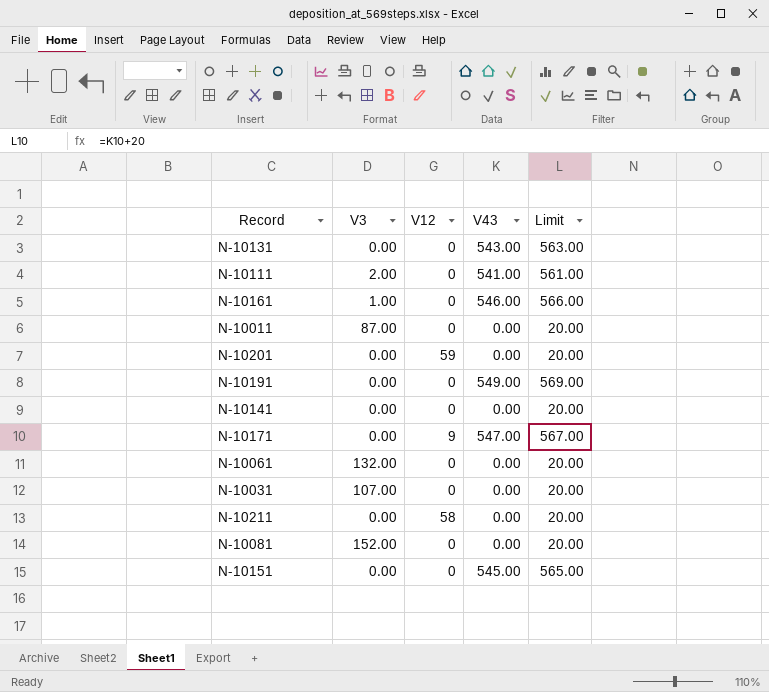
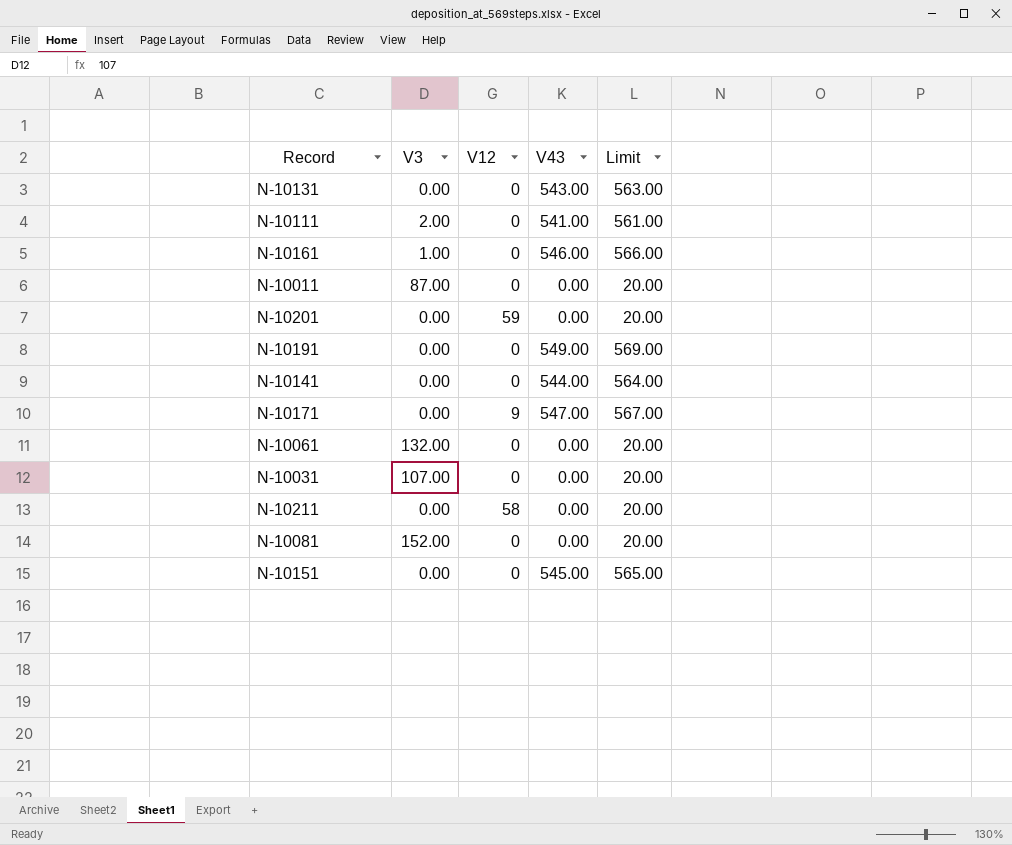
N-10141 | V43: 0.00 -> 544.00
N-10141 | Limit: 20.00 -> 564.00

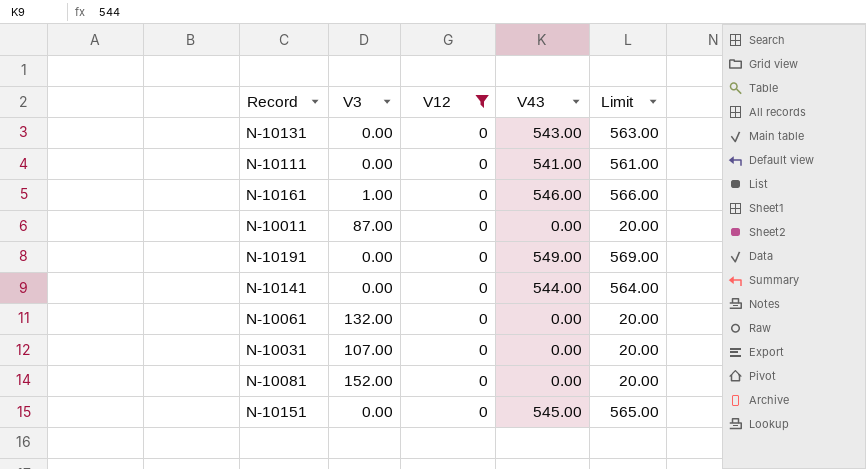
filter: none -> V12 = 0
N-10111 | V3: 2.00 -> 0.00

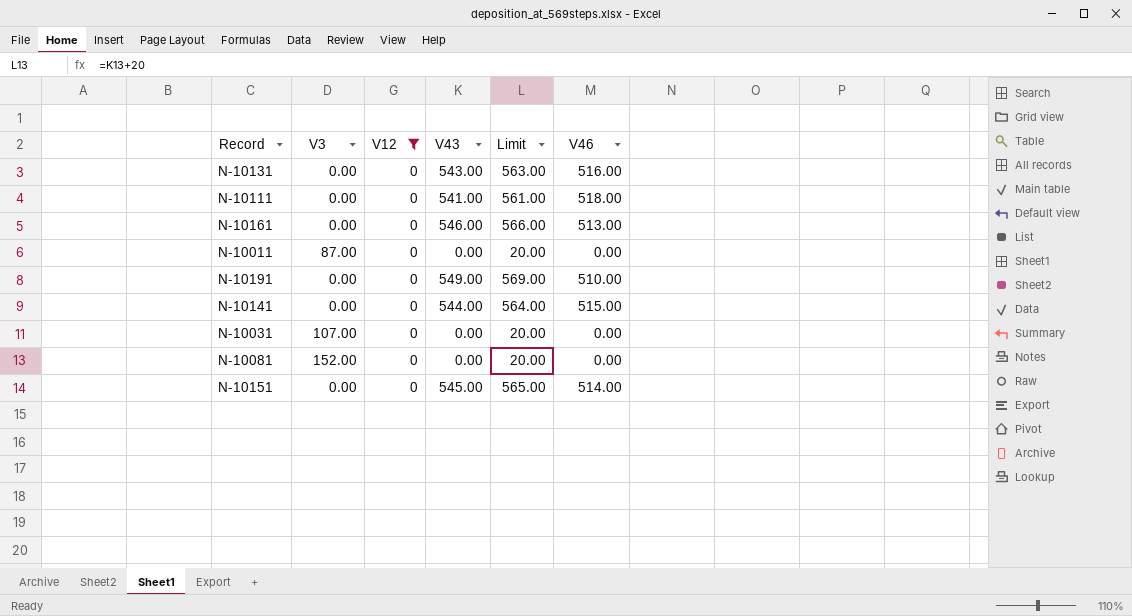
column V46 | position: none -> 6
row N-10061: 132.00 | 0 | 0.00 | 20.00 -> none
N-10161 | V3: 1.00 -> 0.00

